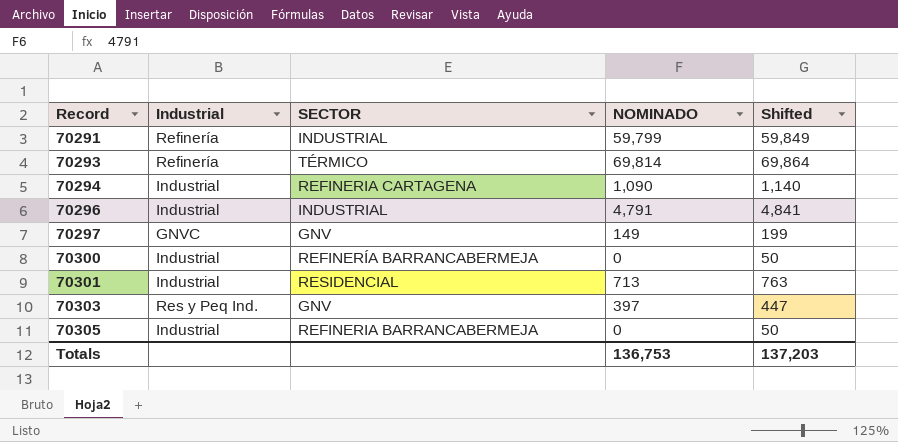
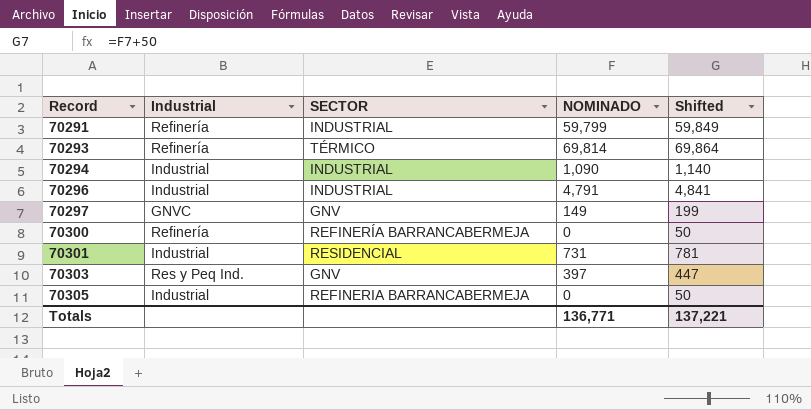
70294 | SECTOR: REFINERIA CARTAGENA -> INDUSTRIAL
70300 | Industrial: Industrial -> Refinería
70301 | NOMINADO: 713 -> 731
70301 | Shifted: 763 -> 781
Totals | NOMINADO: 136,753 -> 136,771
Totals | Shifted: 137,203 -> 137,221

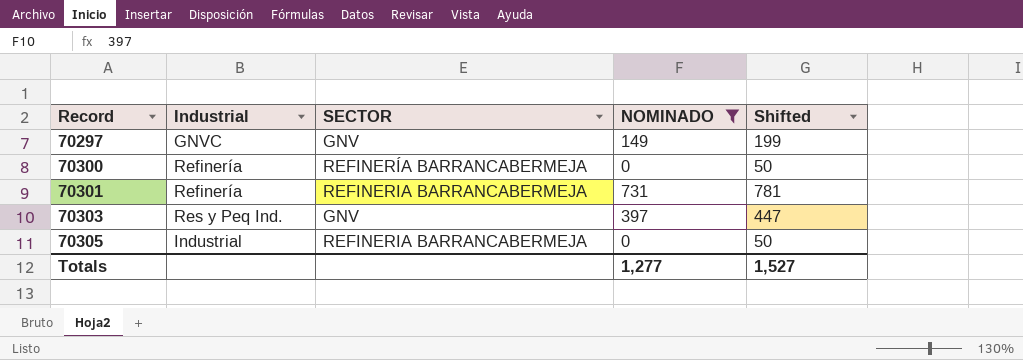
filter: none -> NOMINADO <= 731
70301 | Industrial: Industrial -> Refinería
70301 | SECTOR: RESIDENCIAL -> REFINERIA BARRANCABERMEJA
Totals | NOMINADO: 136,771 -> 1,277
Totals | Shifted: 137,221 -> 1,527

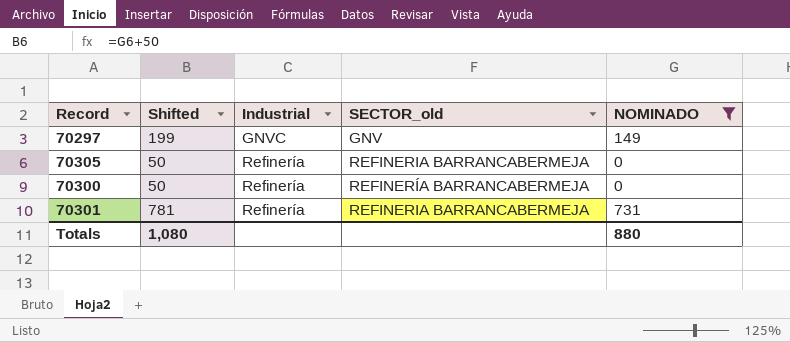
row order: Record ascending -> Industrial ascending
column Shifted | position: 5 -> 2
column name: SECTOR -> SECTOR_old
row 70303: Res y Peq Ind. | GNV | 397 | 447 -> none
70305 | Industrial: Industrial -> Refinería
Totals | Shifted: 1,527 -> 1,080
Totals | NOMINADO: 1,277 -> 880

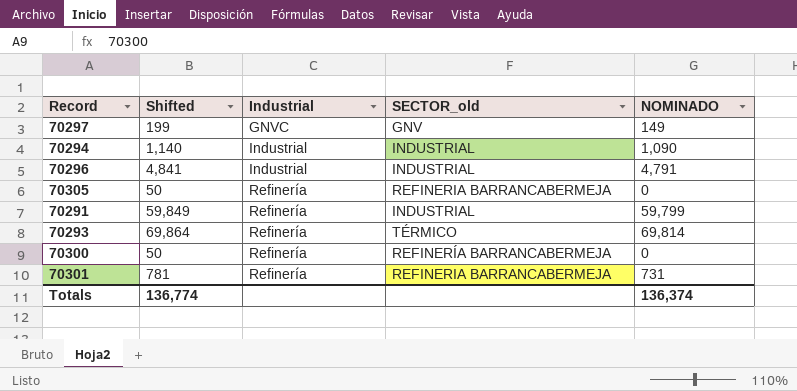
filter: NOMINADO <= 731 -> none
Totals | Shifted: 1,080 -> 136,774
Totals | NOMINADO: 880 -> 136,374

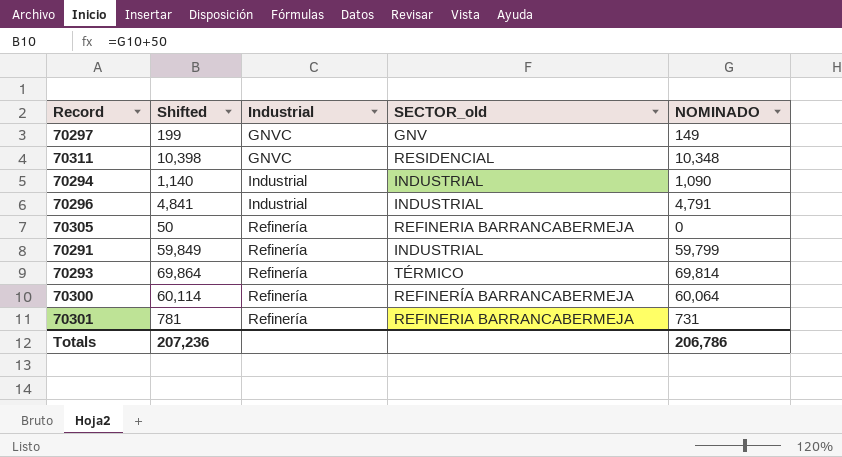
row 70311: none -> 10,398 | GNVC | RESIDENCIAL | 10,348
70300 | Shifted: 50 -> 60,114
70300 | NOMINADO: 0 -> 60,064
Totals | Shifted: 136,774 -> 207,236
Totals | NOMINADO: 136,374 -> 206,786

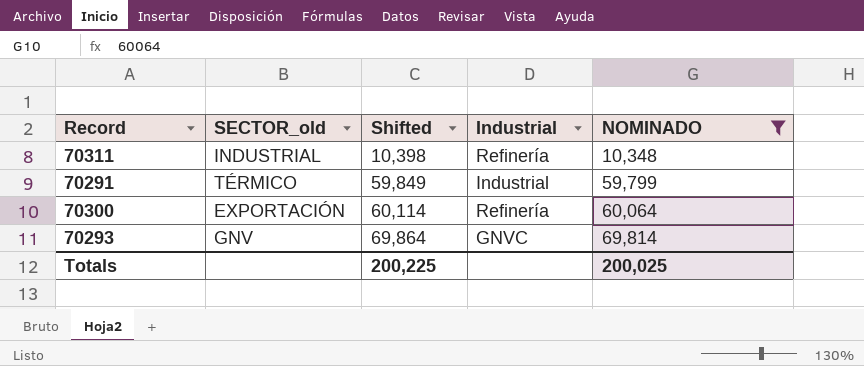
filter: none -> NOMINADO >= 10,348
row order: Industrial ascending -> Shifted ascending
column SECTOR_old | position: 4 -> 2
70311 | SECTOR_old: RESIDENCIAL -> INDUSTRIAL
70311 | Industrial: GNVC -> Refinería
70291 | SECTOR_old: INDUSTRIAL -> TÉRMICO
70291 | Industrial: Refinería -> Industrial
70300 | SECTOR_old: REFINERÍA BARRANCABERMEJA -> EXPORTACIÓN
70293 | SECTOR_old: TÉRMICO -> GNV
70293 | Industrial: Refinería -> GNVC
Totals | Shifted: 207,236 -> 200,225
Totals | NOMINADO: 206,786 -> 200,025

